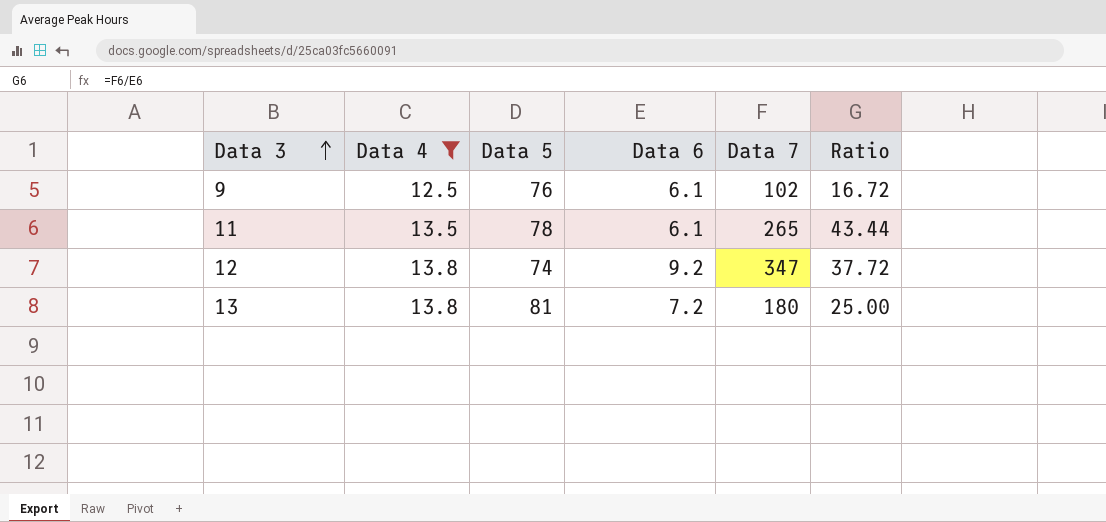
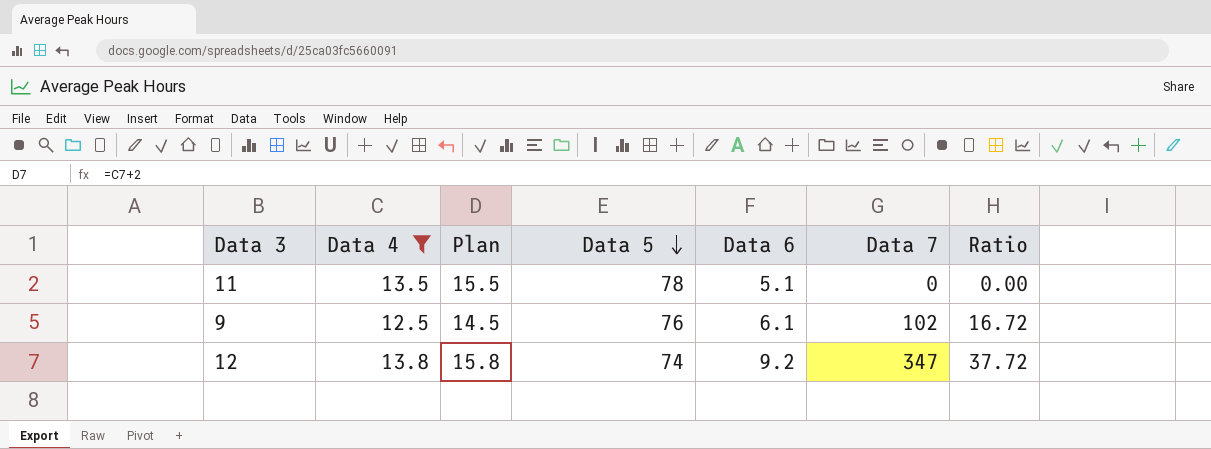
row order: Data 3 ascending -> Data 5 descending
column Plan | formula: none -> [Data 4] + 2
row 13: 13.8 | 81 | 7.2 | 180 | 25.00 -> none
11 | Data 6: 6.1 -> 5.1
11 | Data 7: 265 -> 0
11 | Ratio: 43.44 -> 0.00

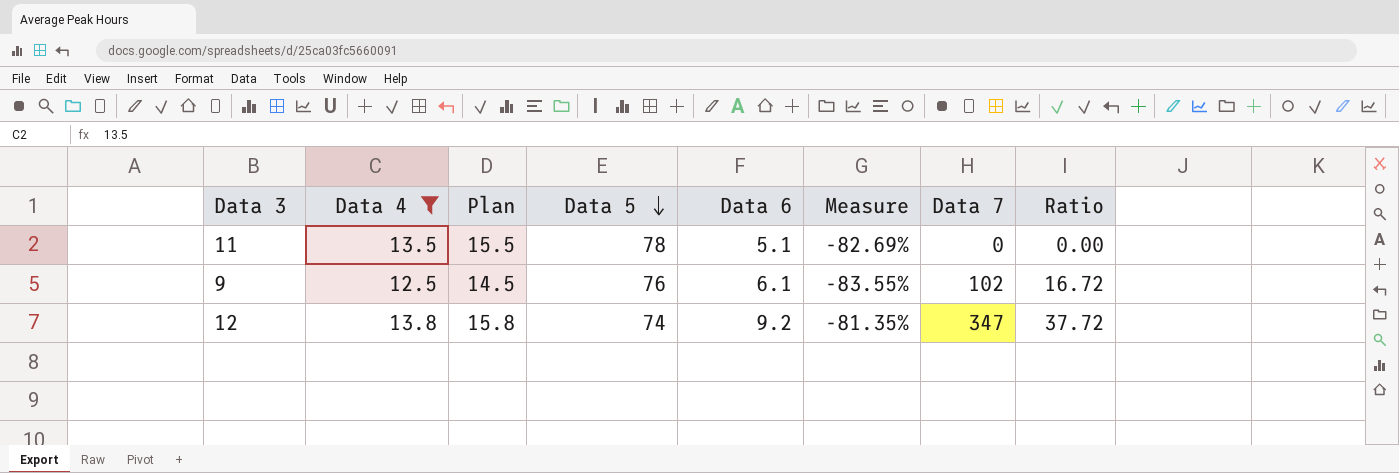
column Measure | formula: none -> ([Data 4] - [Data 5]) / [Data 5]

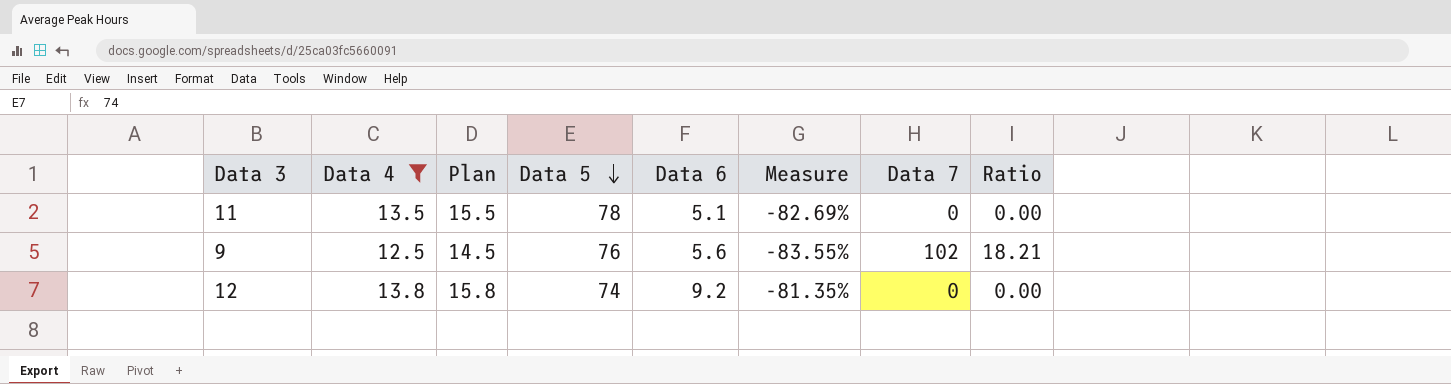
9 | Data 6: 6.1 -> 5.6
9 | Ratio: 16.72 -> 18.21
12 | Data 7: 347 -> 0
12 | Ratio: 37.72 -> 0.00

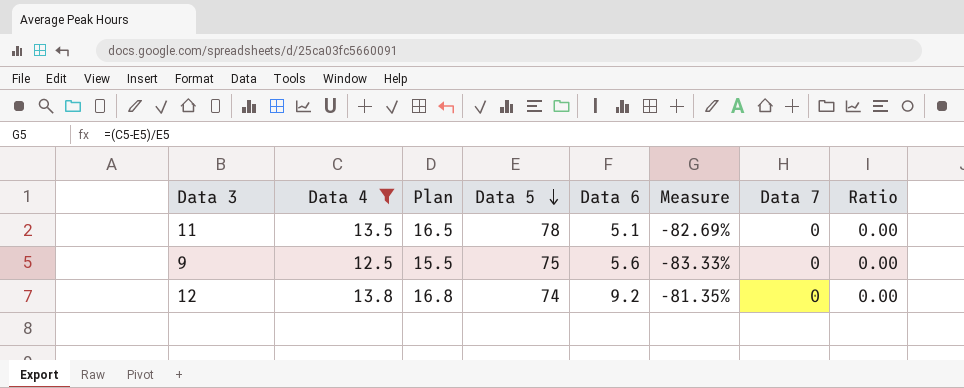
column Plan | formula: [Data 4] + 2 -> [Data 4] + 3
9 | Data 5: 76 -> 75
9 | Measure: -83.55% -> -83.33%
9 | Data 7: 102 -> 0
9 | Ratio: 18.21 -> 0.00

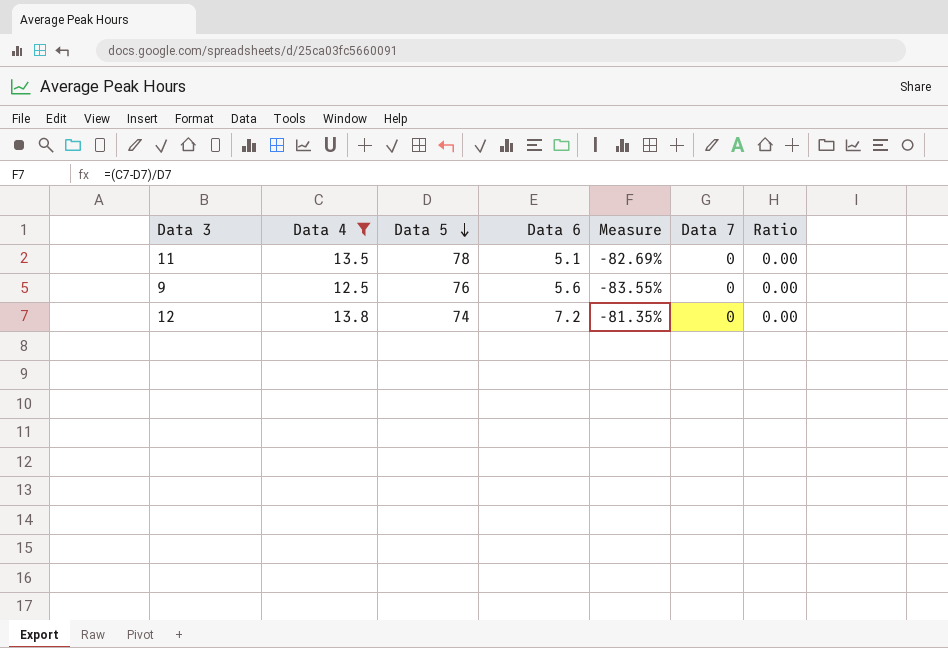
column Plan | formula: [Data 4] + 3 -> none
9 | Data 5: 75 -> 76
9 | Measure: -83.33% -> -83.55%
12 | Data 6: 9.2 -> 7.2

